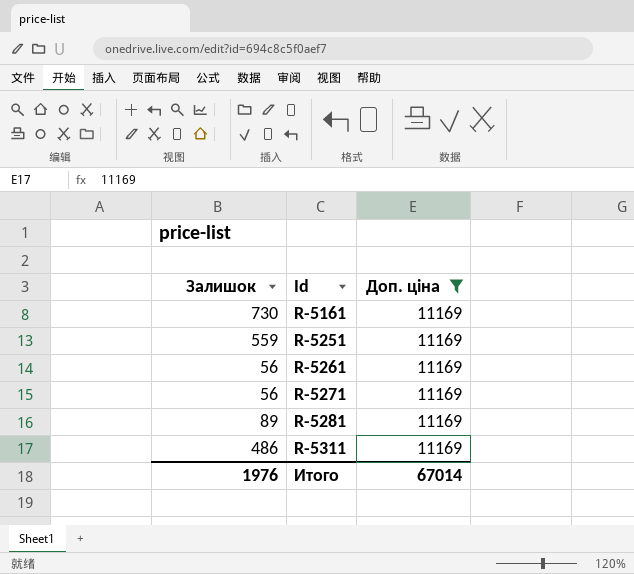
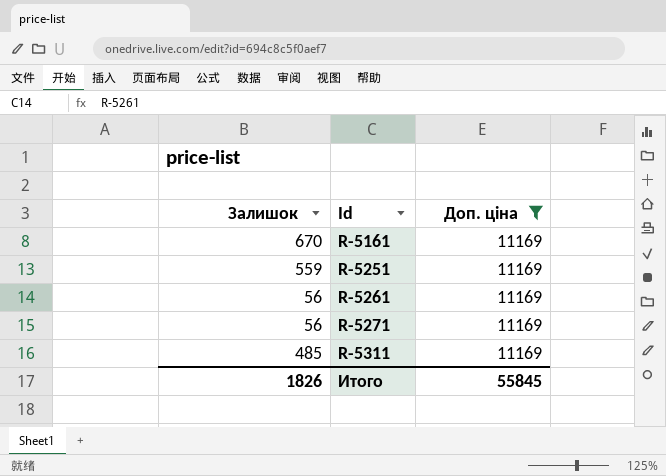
row R-5281: 89 | 11169 -> none
R-5161 | Залишок: 730 -> 670
R-5311 | Залишок: 486 -> 485
Итого | Залишок: 1976 -> 1826
Итого | Доп. ціна: 67014 -> 55845

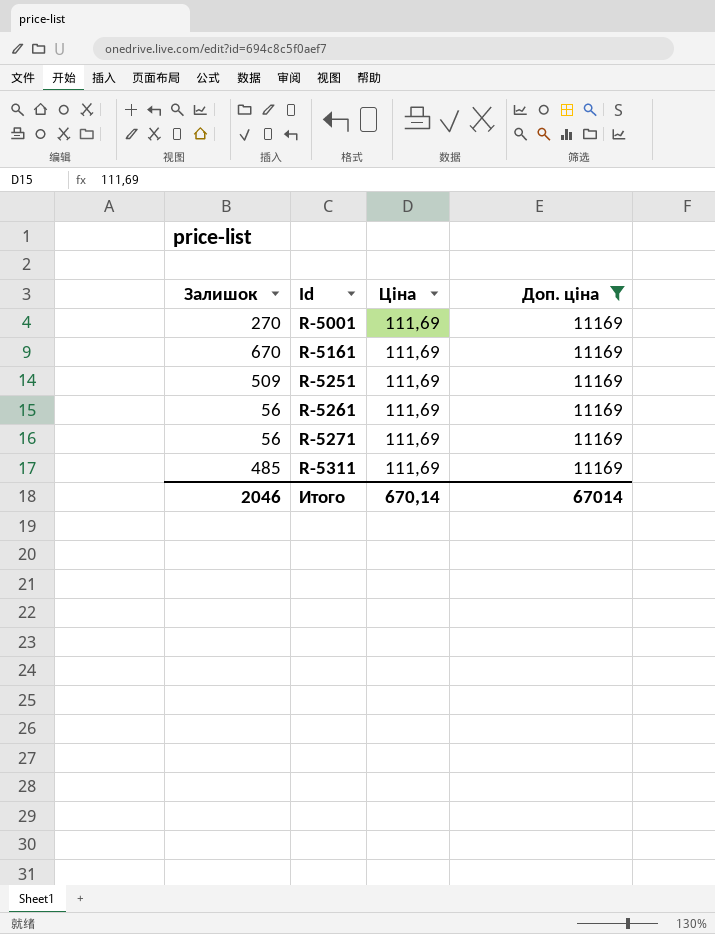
column Ціна | position: none -> 3
row R-5001: none -> 270 | 111,69 | 11169
R-5251 | Залишок: 559 -> 509
Итого | Залишок: 1826 -> 2046
Итого | Доп. ціна: 55845 -> 67014

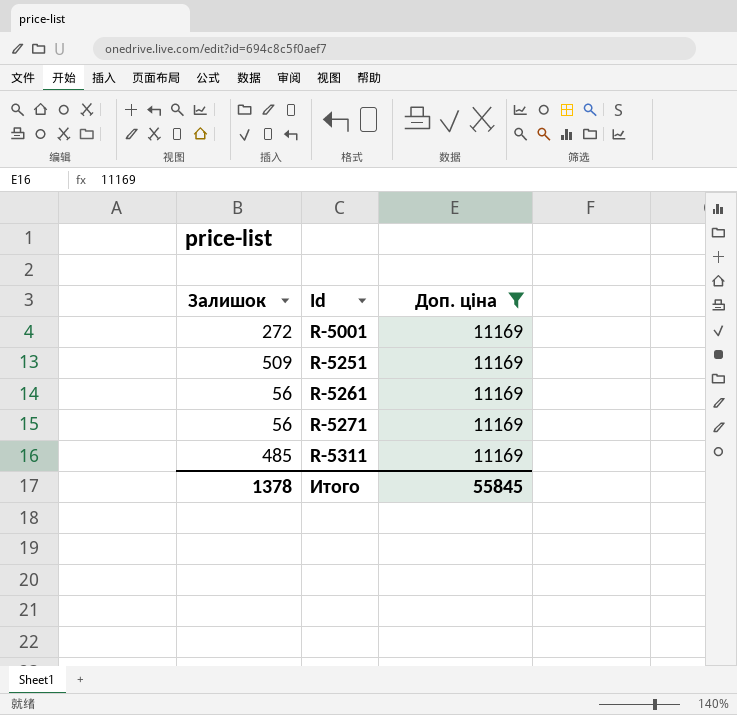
column Ціна | position: 3 -> none
row R-5161: 670 | 111,69 | 11169 -> none
R-5001 | Залишок: 270 -> 272
Итого | Залишок: 2046 -> 1378
Итого | Доп. ціна: 67014 -> 55845

